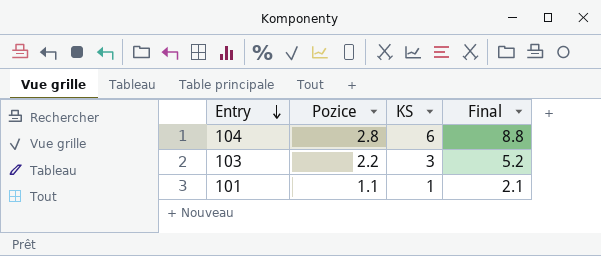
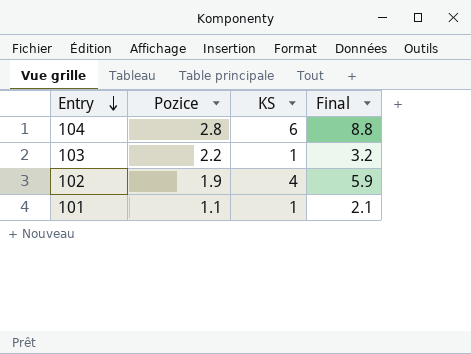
103 | KS: 3 -> 1
103 | Final: 5.2 -> 3.2
row 102: none -> 1.9 | 4 | 5.9

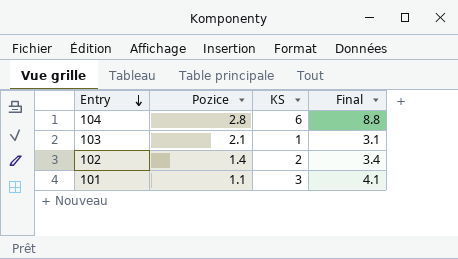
103 | Pozice: 2.2 -> 2.1
103 | Final: 3.2 -> 3.1
102 | Pozice: 1.9 -> 1.4
102 | KS: 4 -> 2
102 | Final: 5.9 -> 3.4
101 | KS: 1 -> 3
101 | Final: 2.1 -> 4.1

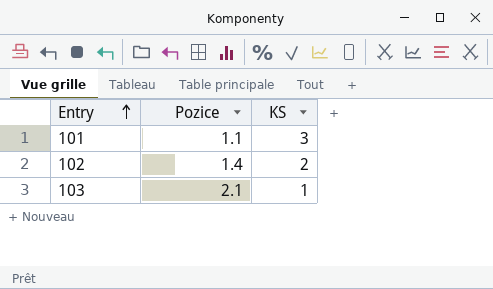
row order: Entry descending -> Entry ascending
column Final | formula: [Pozice] + [KS] -> none
row 104: 2.8 | 6 | 8.8 -> none

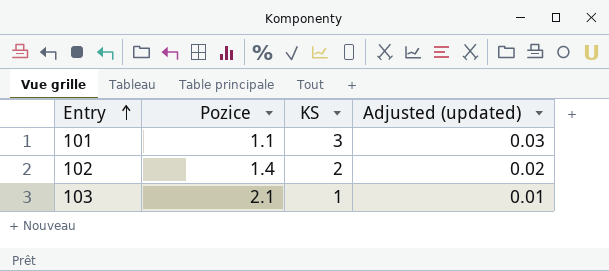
column Adjusted (updated) | formula: none -> [KS] * 0.01

